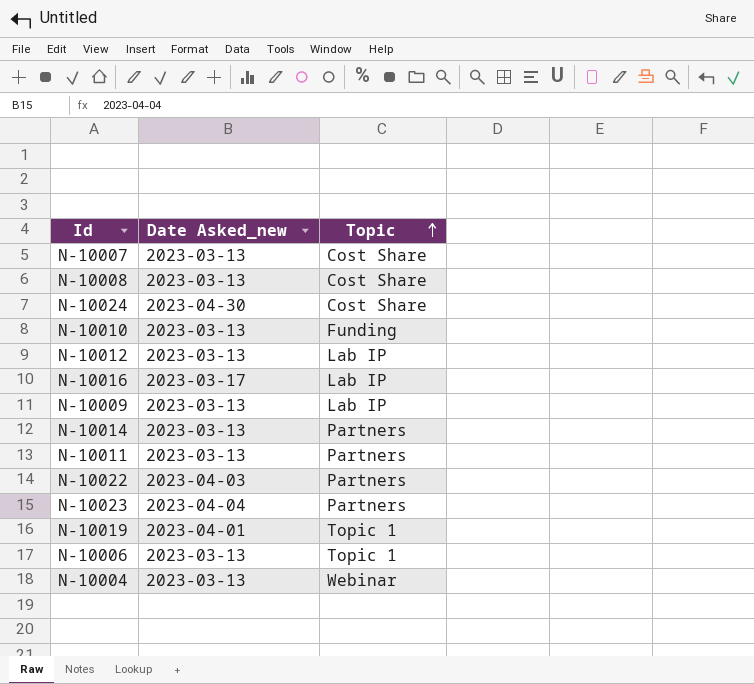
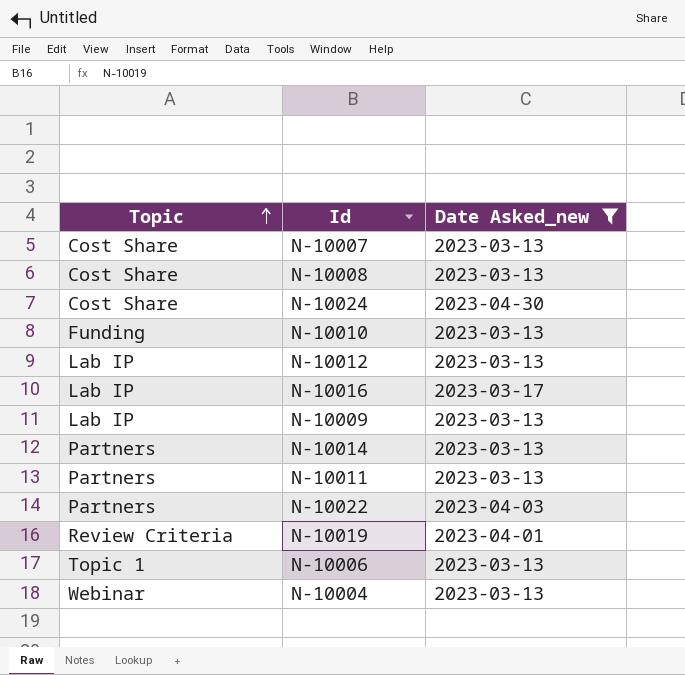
filter: none -> Date Asked_new != 2023-04-04
column Topic | position: 3 -> 1
N-10019 | Topic: Topic 1 -> Review Criteria

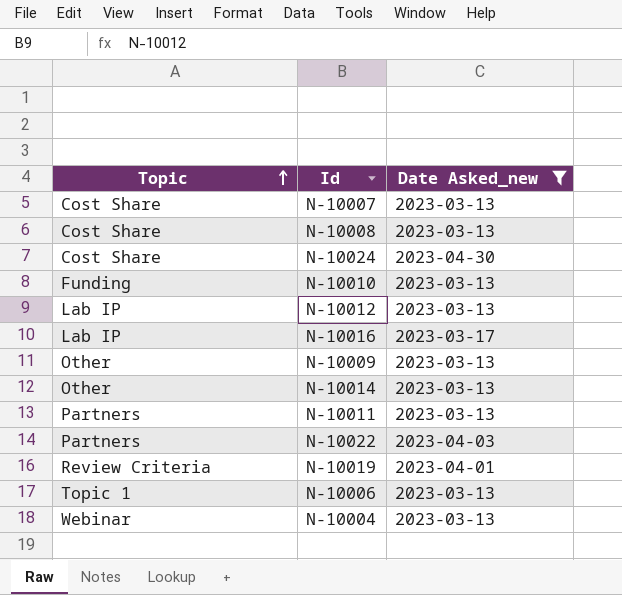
N-10009 | Topic: Lab IP -> Other
N-10014 | Topic: Partners -> Other

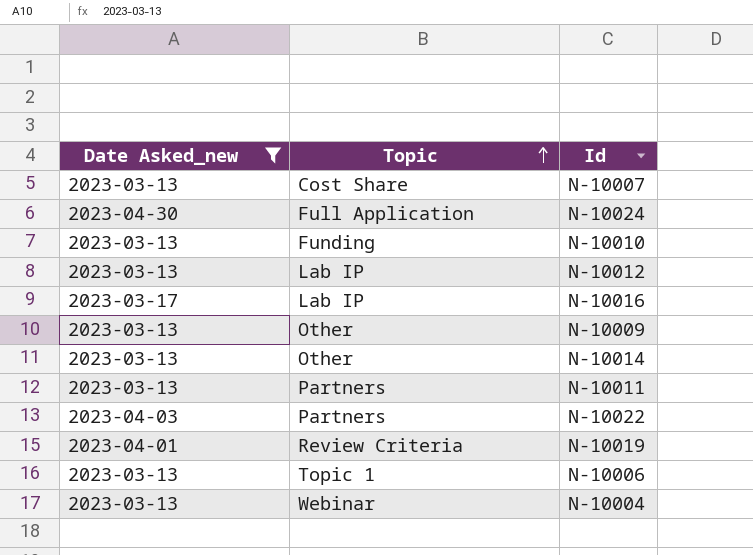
column Date Asked_new | position: 3 -> 1
row N-10008: Cost Share | 2023-03-13 -> none
N-10024 | Topic: Cost Share -> Full Application

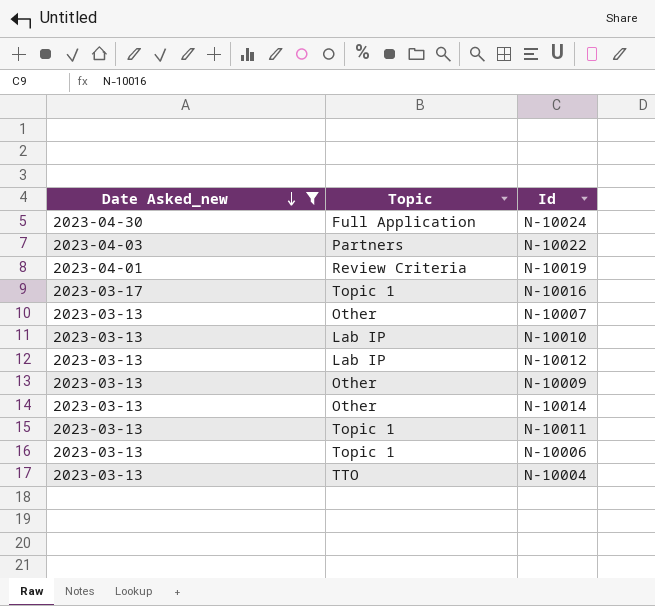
row order: Topic ascending -> Date Asked_new descending
N-10016 | Topic: Lab IP -> Topic 1
N-10007 | Topic: Cost Share -> Other
N-10010 | Topic: Funding -> Lab IP
N-10011 | Topic: Partners -> Topic 1
N-10004 | Topic: Webinar -> TTO

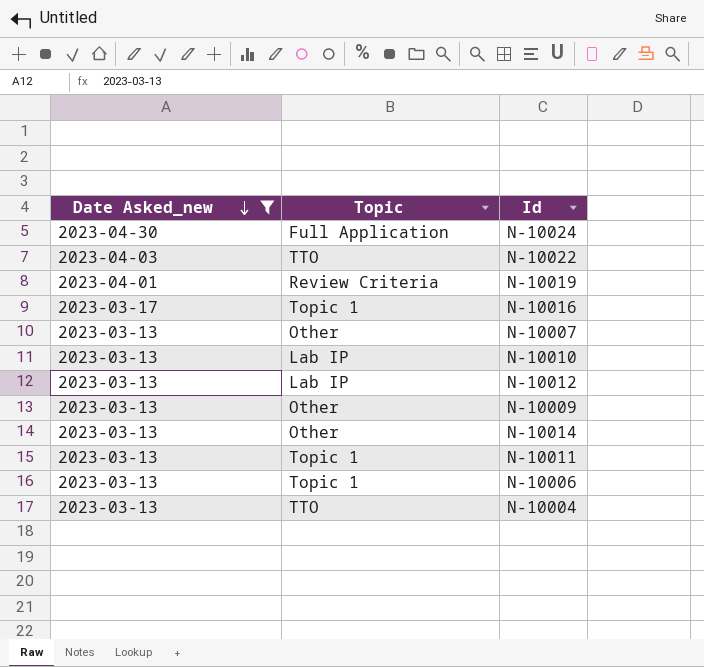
N-10022 | Topic: Partners -> TTO

